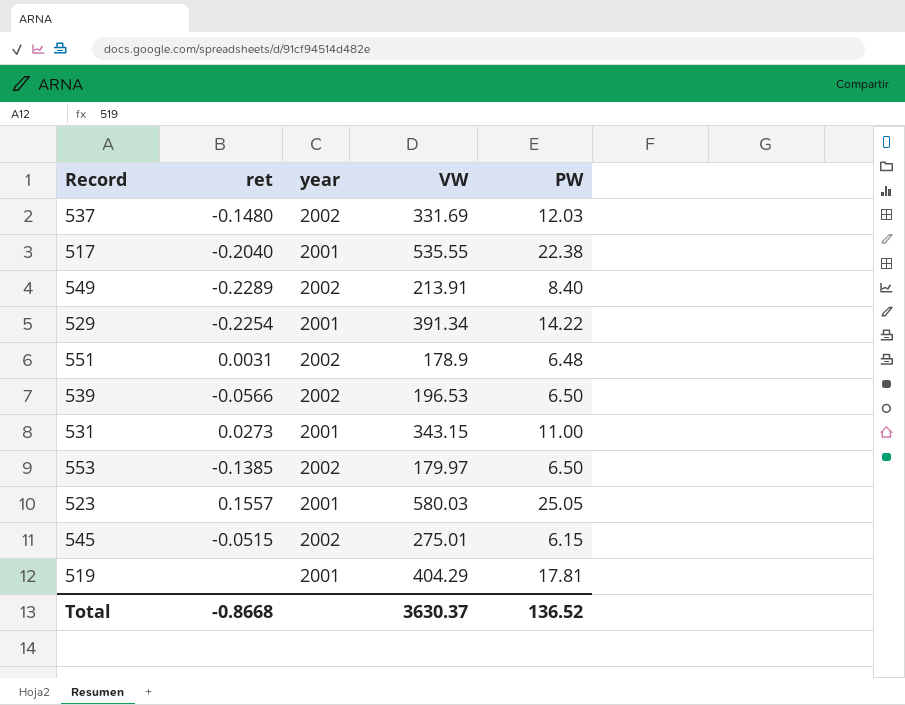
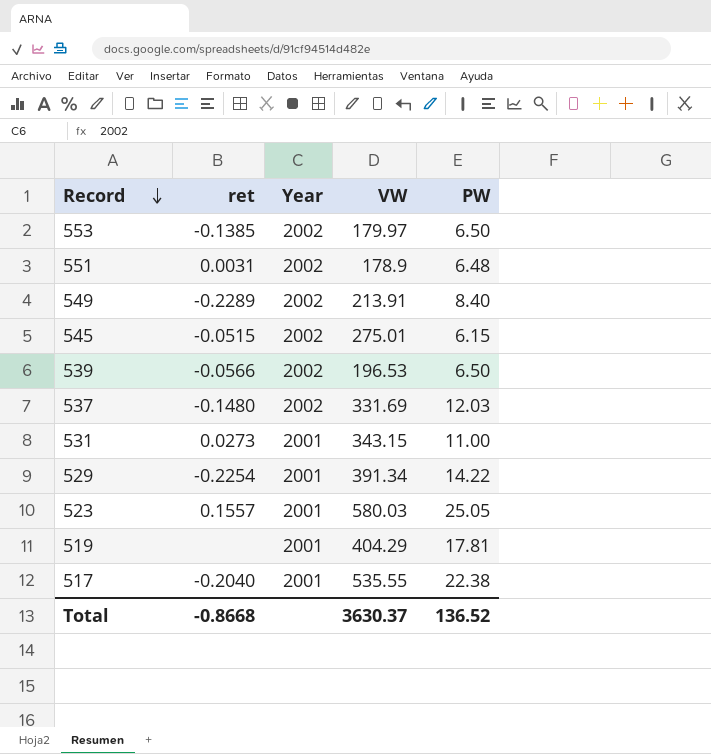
row order: none -> Record descending
column name: year -> Year

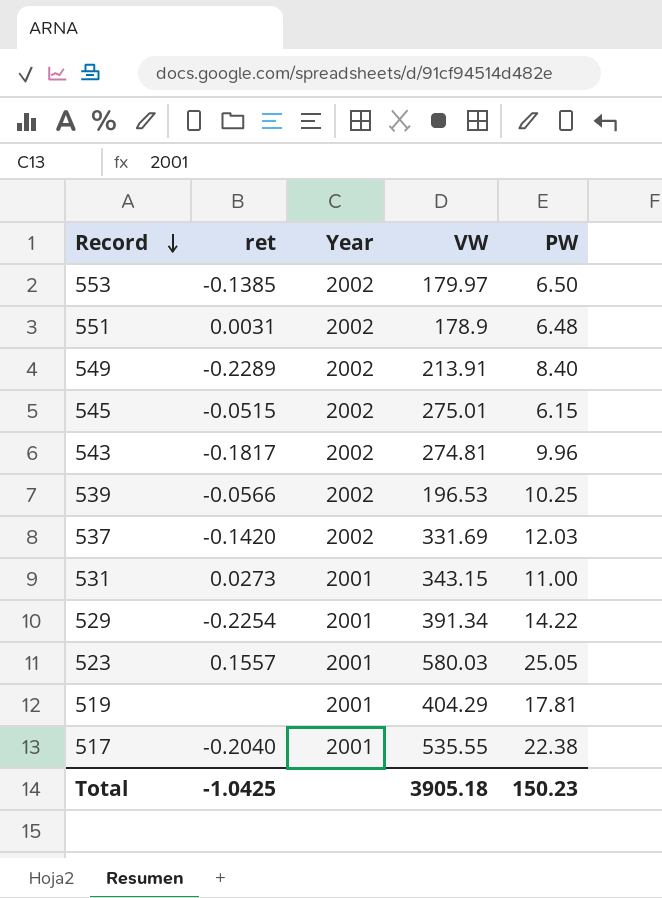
row 543: none -> -0.1817 | 2002 | 274.81 | 9.96
539 | PW: 6.50 -> 10.25
537 | ret: -0.1480 -> -0.1420
Total | ret: -0.8668 -> -1.0425
Total | VW: 3630.37 -> 3905.18
Total | PW: 136.52 -> 150.23

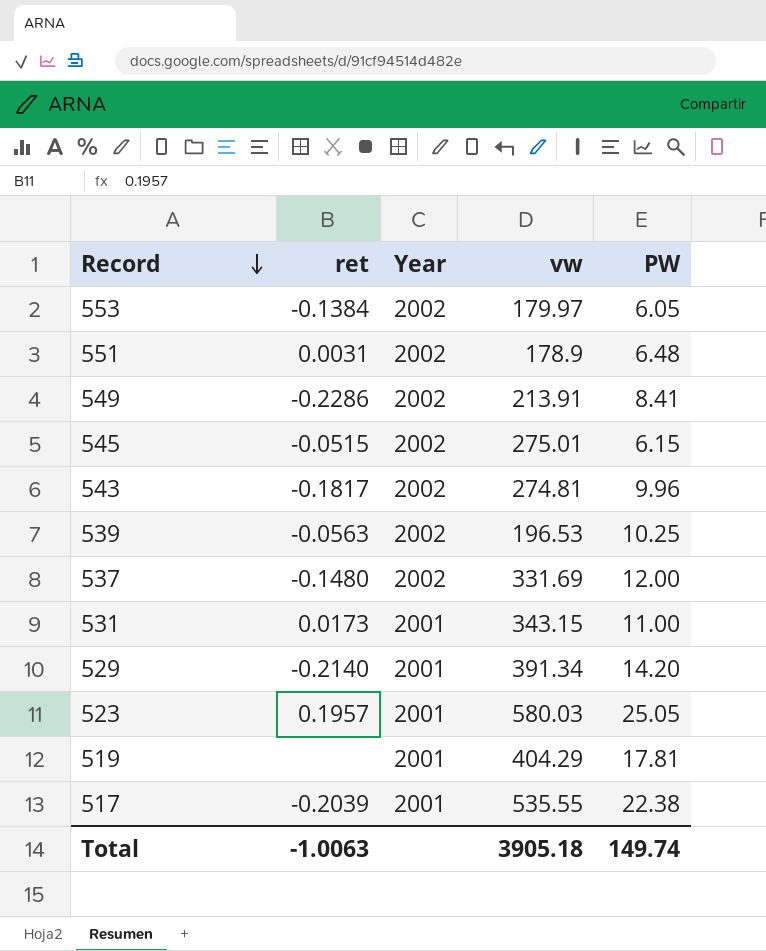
column name: VW -> vw
553 | ret: -0.1385 -> -0.1384
553 | PW: 6.50 -> 6.05
549 | ret: -0.2289 -> -0.2286
549 | PW: 8.40 -> 8.41
539 | ret: -0.0566 -> -0.0563
537 | ret: -0.1420 -> -0.1480
537 | PW: 12.03 -> 12.00
531 | ret: 0.0273 -> 0.0173
529 | ret: -0.2254 -> -0.2140
529 | PW: 14.22 -> 14.20
523 | ret: 0.1557 -> 0.1957
517 | ret: -0.2040 -> -0.2039
Total | ret: -1.0425 -> -1.0063
Total | PW: 150.23 -> 149.74

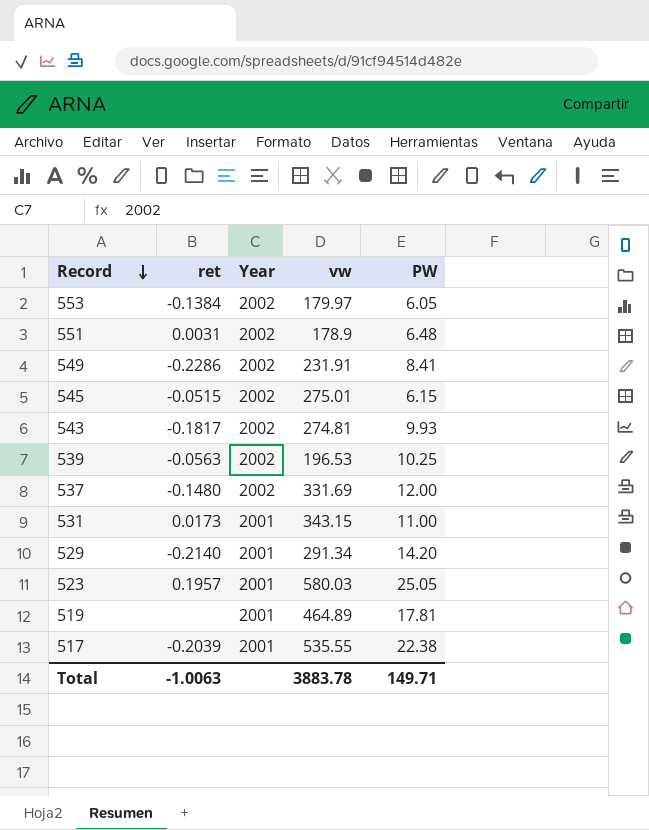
549 | vw: 213.91 -> 231.91
543 | PW: 9.96 -> 9.93
529 | vw: 391.34 -> 291.34
519 | vw: 404.29 -> 464.89
Total | vw: 3905.18 -> 3883.78
Total | PW: 149.74 -> 149.71

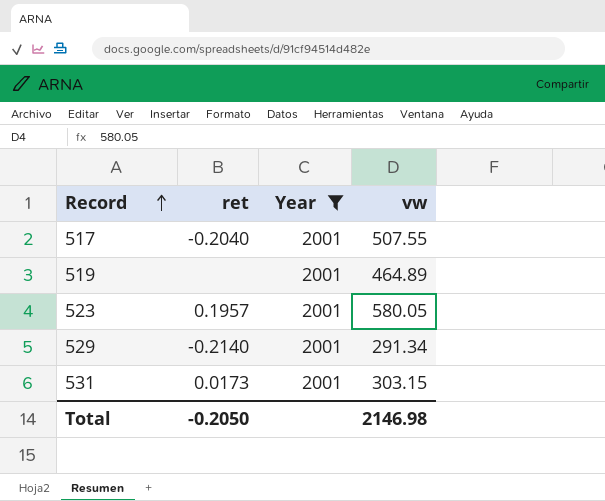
filter: none -> Year = 2001
row order: Record descending -> Record ascending
column PW | position: 5 -> none
517 | ret: -0.2039 -> -0.2040
517 | vw: 535.55 -> 507.55
523 | vw: 580.03 -> 580.05
531 | vw: 343.15 -> 303.15
Total | ret: -1.0063 -> -0.2050
Total | vw: 3883.78 -> 2146.98

